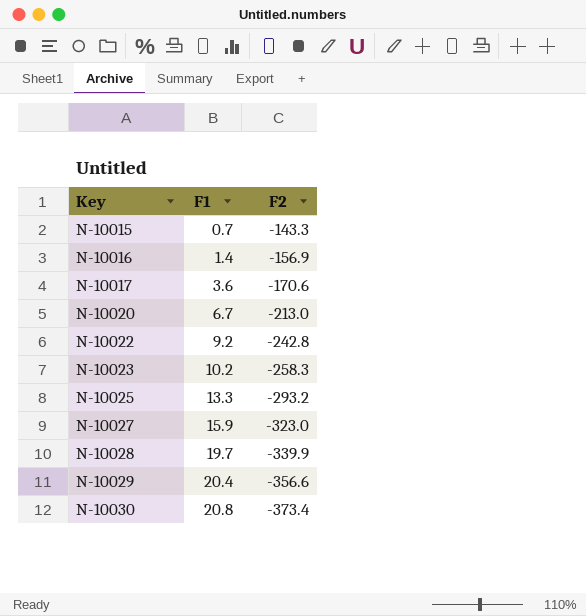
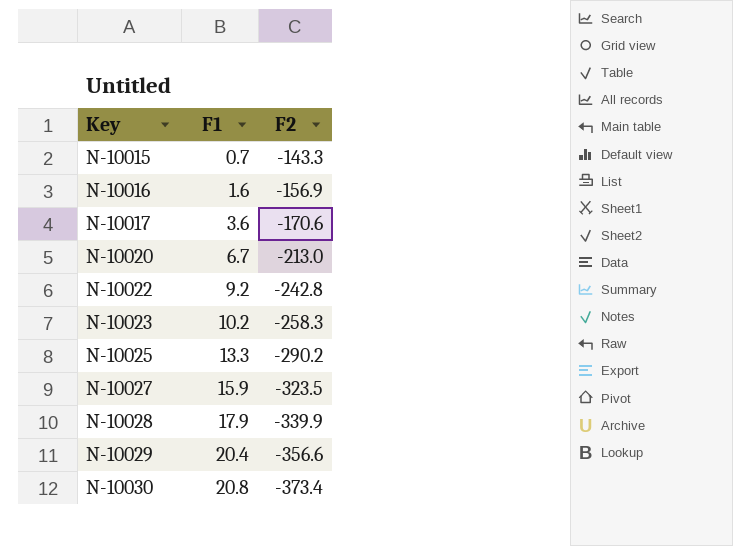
N-10016 | F1: 1.4 -> 1.6
N-10025 | F2: -293.2 -> -290.2
N-10027 | F2: -323.0 -> -323.5
N-10028 | F1: 19.7 -> 17.9

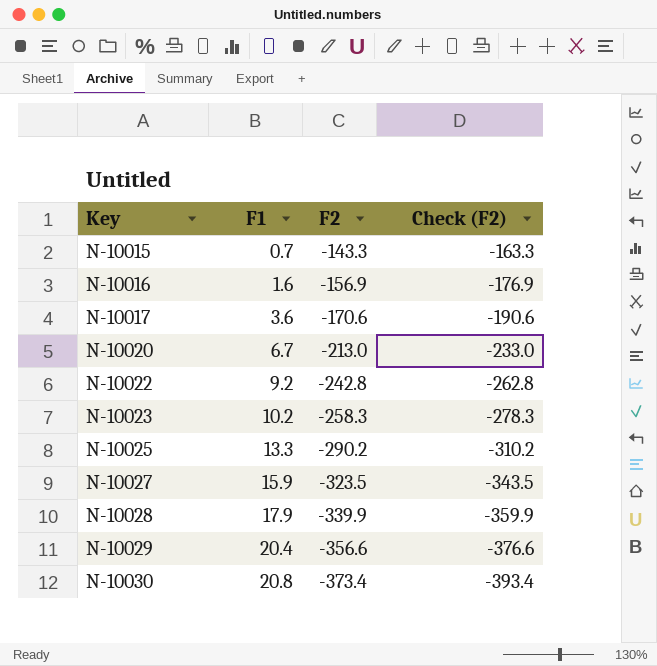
column Check (F2) | formula: none -> [F2] - 20

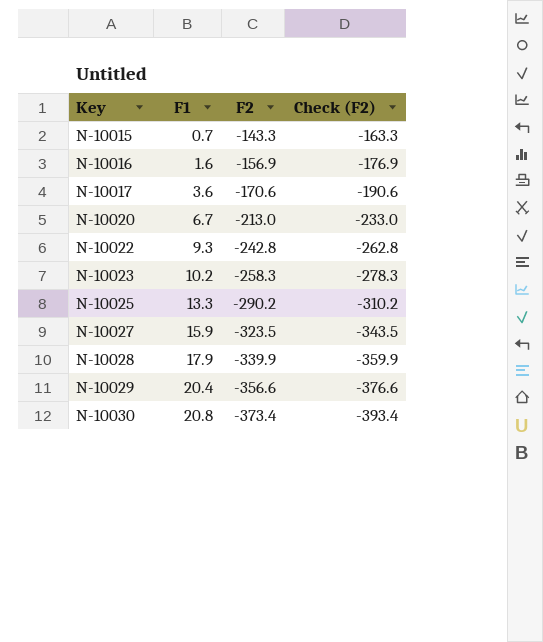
N-10022 | F1: 9.2 -> 9.3

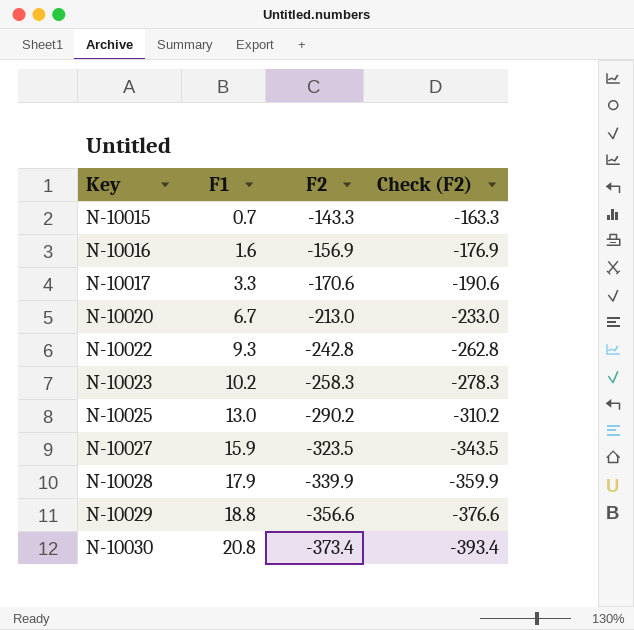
N-10017 | F1: 3.6 -> 3.3
N-10025 | F1: 13.3 -> 13.0
N-10029 | F1: 20.4 -> 18.8

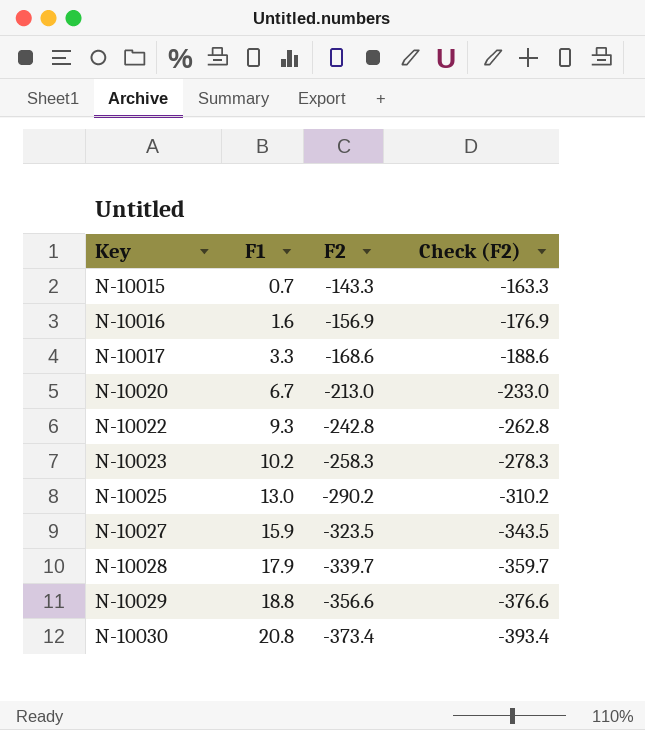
N-10017 | F2: -170.6 -> -168.6
N-10017 | Check (F2): -190.6 -> -188.6
N-10028 | F2: -339.9 -> -339.7
N-10028 | Check (F2): -359.9 -> -359.7

